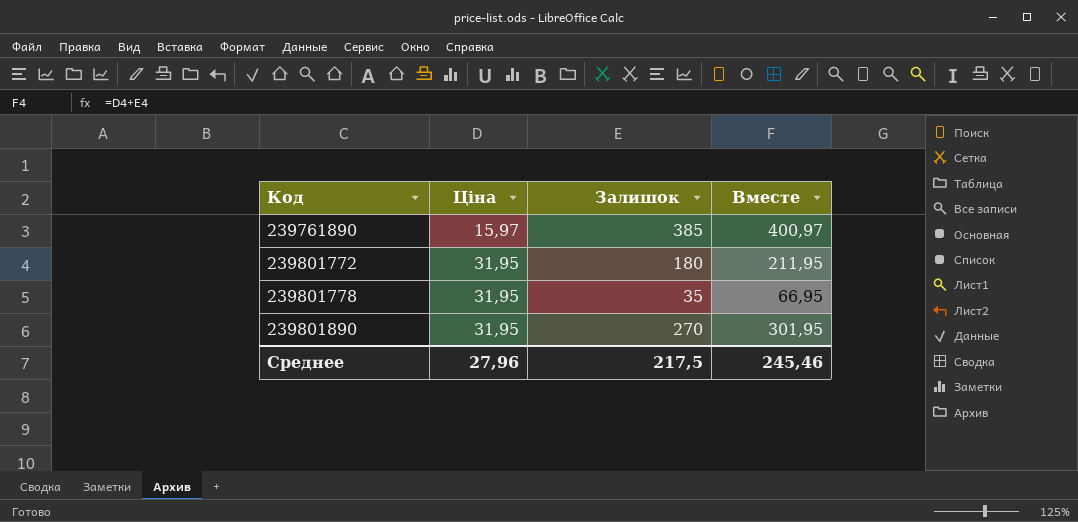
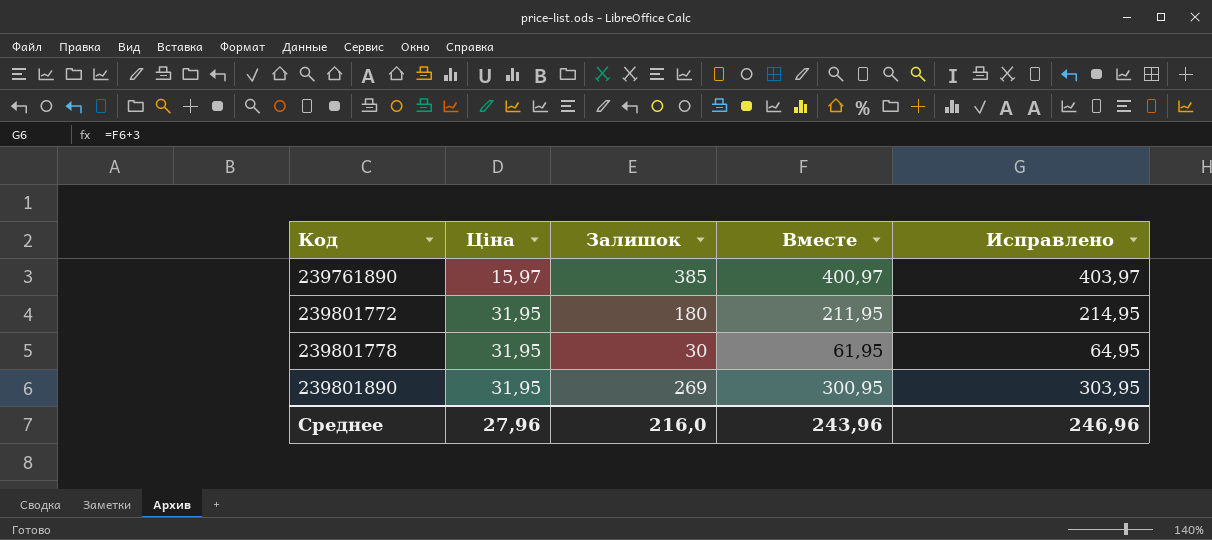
column Исправлено | formula: none -> [Вместе] + 3
239801778 | Залишок: 35 -> 30
239801778 | Вместе: 66,95 -> 61,95
239801890 | Залишок: 270 -> 269
239801890 | Вместе: 301,95 -> 300,95
Среднее | Залишок: 217,5 -> 216,0
Среднее | Вместе: 245,46 -> 243,96

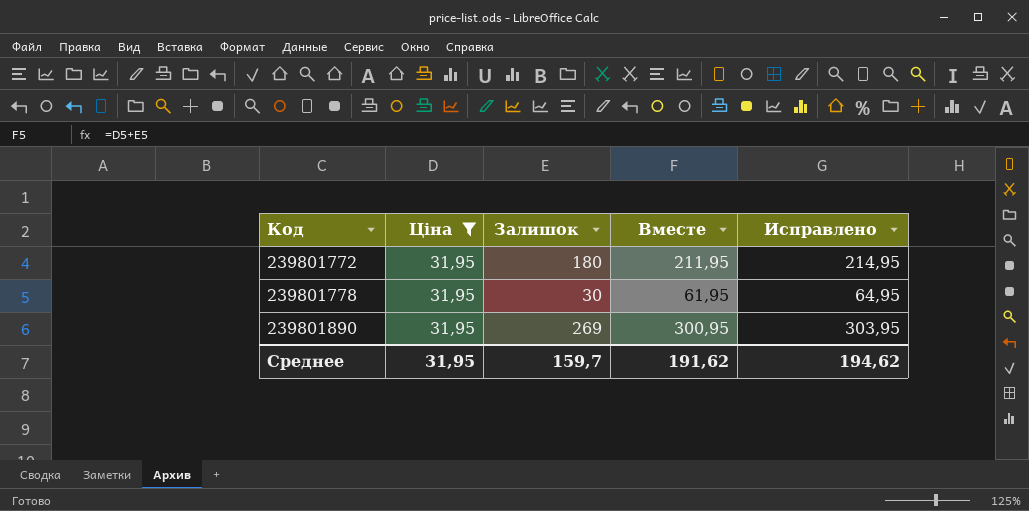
filter: none -> Ціна = 31,95
Среднее | Ціна: 27,96 -> 31,95
Среднее | Залишок: 216,0 -> 159,7
Среднее | Вместе: 243,96 -> 191,62
Среднее | Исправлено: 246,96 -> 194,62

